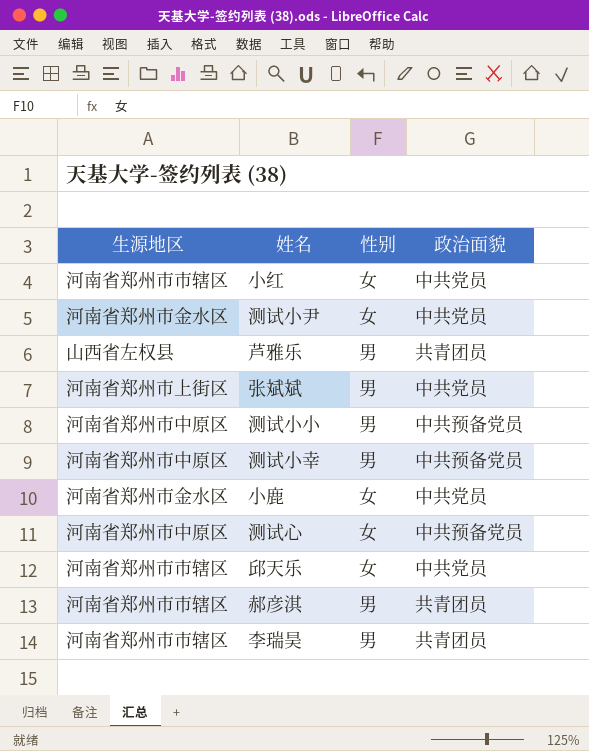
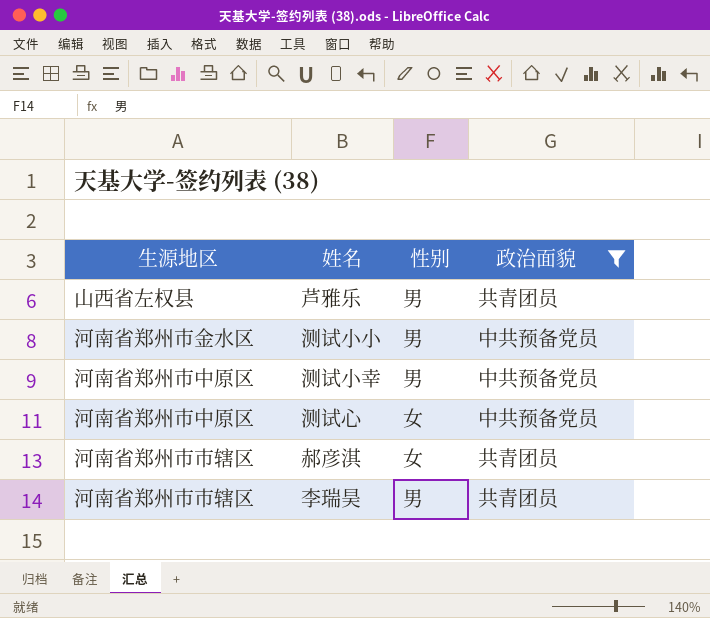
filter: none -> 政治面貌 != 中共党员
测试小小 | 生源地区: 河南省郑州市中原区 -> 河南省郑州市金水区
郝彦淇 | 性别: 男 -> 女

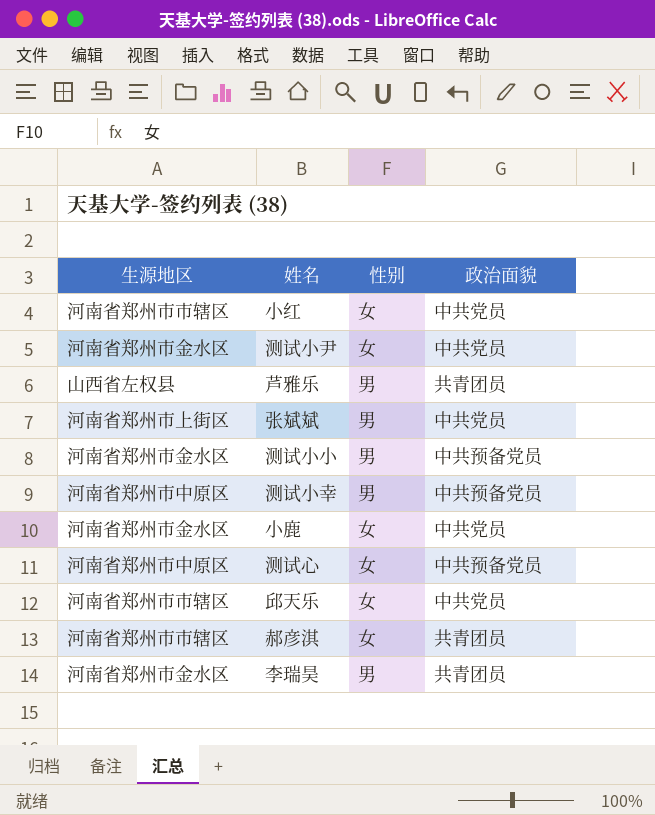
filter: 政治面貌 != 中共党员 -> none
李瑞昊 | 生源地区: 河南省郑州市市辖区 -> 河南省郑州市金水区

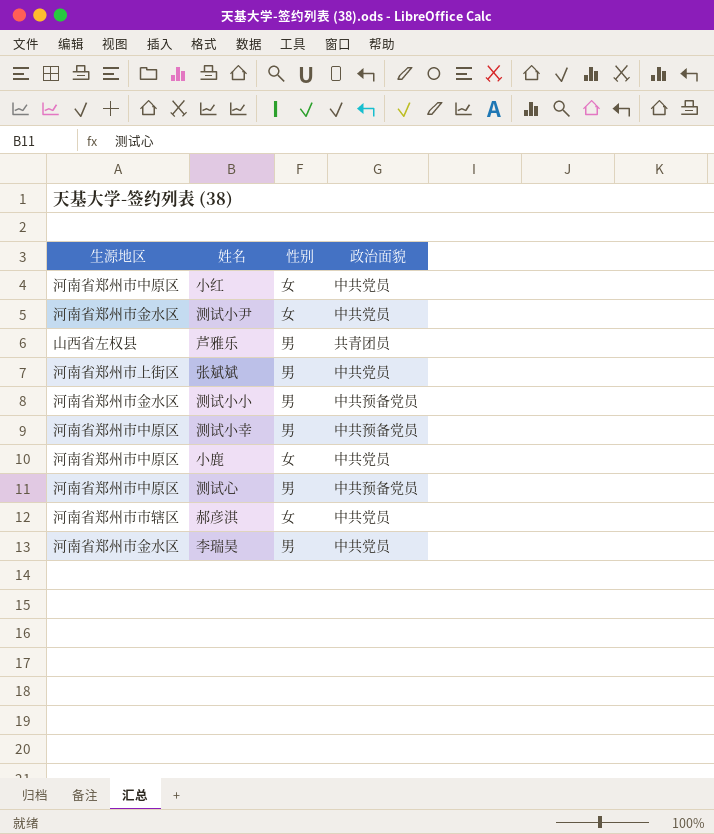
row 邱天乐: 河南省郑州市市辖区 | 女 | 中共党员 -> none
小红 | 生源地区: 河南省郑州市市辖区 -> 河南省郑州市中原区
小鹿 | 生源地区: 河南省郑州市金水区 -> 河南省郑州市中原区
测试心 | 性别: 女 -> 男
郝彦淇 | 政治面貌: 共青团员 -> 中共党员
李瑞昊 | 政治面貌: 共青团员 -> 中共党员

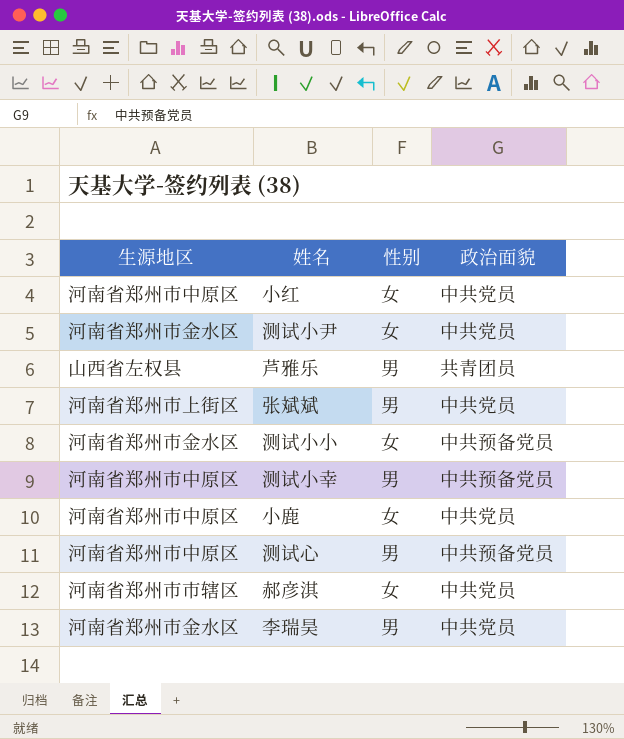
测试小小 | 性别: 男 -> 女

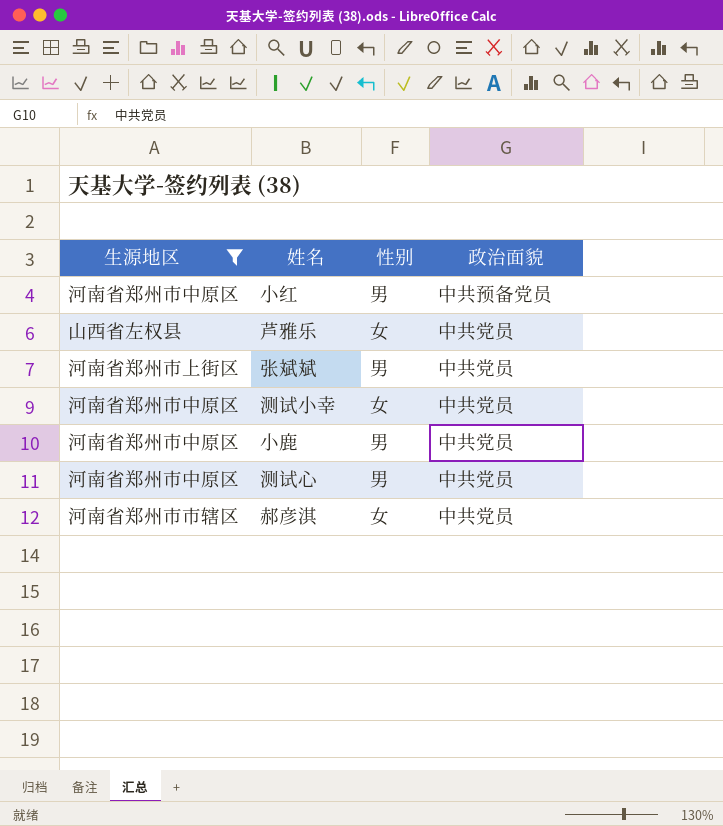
filter: none -> 生源地区 != 河南省郑州市金水区
小红 | 性别: 女 -> 男
小红 | 政治面貌: 中共党员 -> 中共预备党员
芦雅乐 | 性别: 男 -> 女
芦雅乐 | 政治面貌: 共青团员 -> 中共党员
测试小幸 | 性别: 男 -> 女
测试小幸 | 政治面貌: 中共预备党员 -> 中共党员
小鹿 | 性别: 女 -> 男
测试心 | 政治面貌: 中共预备党员 -> 中共党员

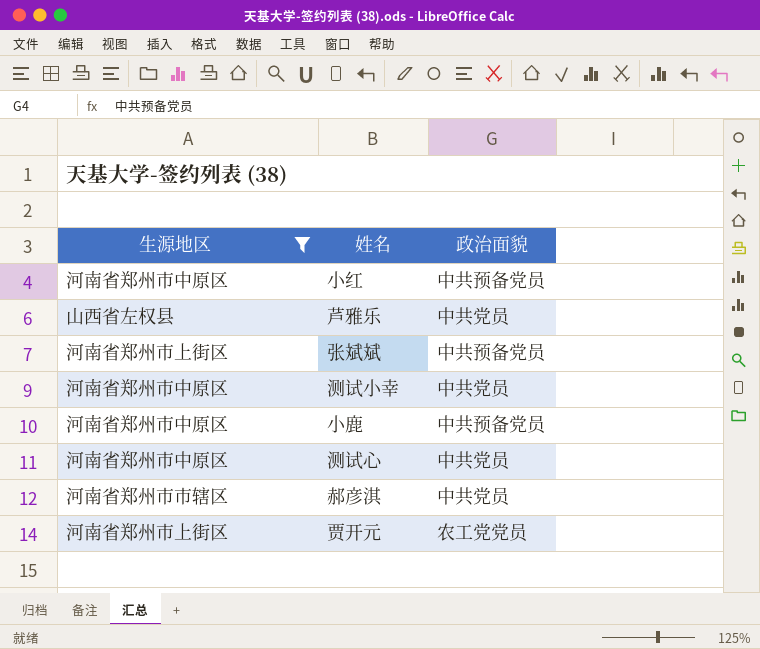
column 性别 | position: 3 -> none
张斌斌 | 政治面貌: 中共党员 -> 中共预备党员
小鹿 | 政治面貌: 中共党员 -> 中共预备党员
row 贾开元: none -> 河南省郑州市上街区 | 农工党党员

